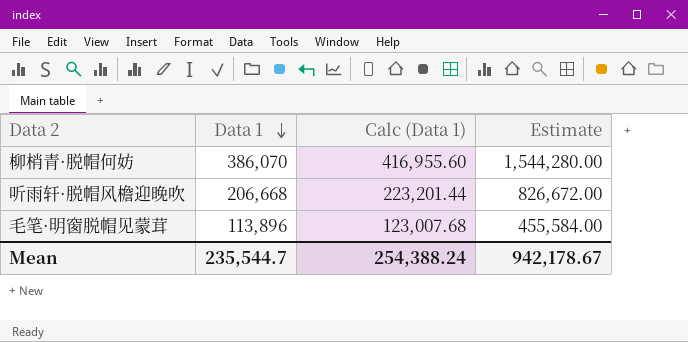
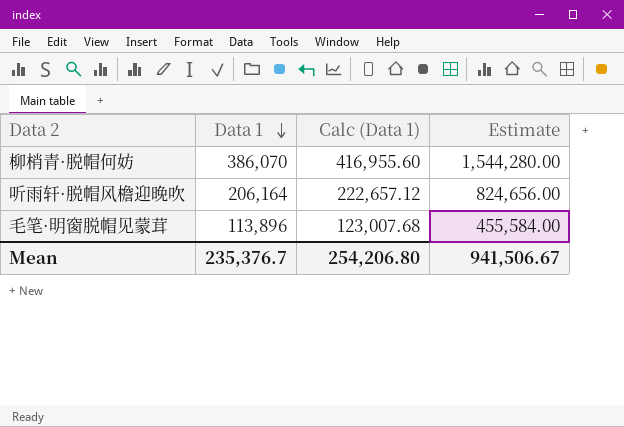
听雨轩·脱帽风檐迎晚吹 | Data 1: 206,668 -> 206,164
听雨轩·脱帽风檐迎晚吹 | Calc (Data 1): 223,201.44 -> 222,657.12
听雨轩·脱帽风檐迎晚吹 | Estimate: 826,672.00 -> 824,656.00
Mean | Data 1: 235,544.7 -> 235,376.7
Mean | Calc (Data 1): 254,388.24 -> 254,206.80
Mean | Estimate: 942,178.67 -> 941,506.67

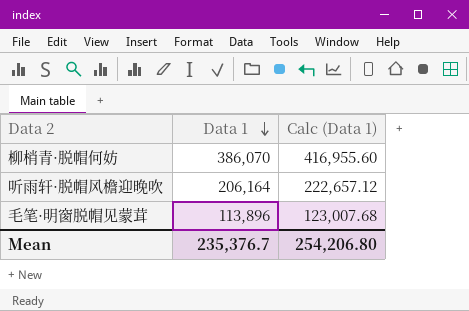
column Estimate | formula: [Data 1] * 4 -> none

